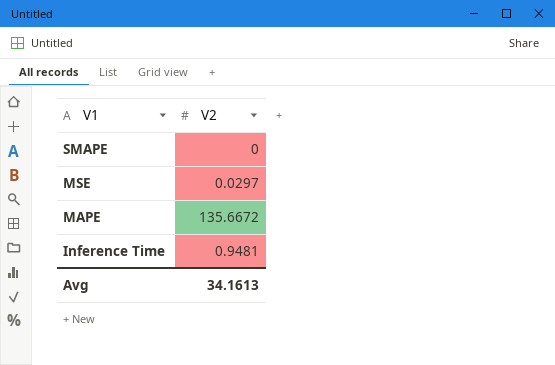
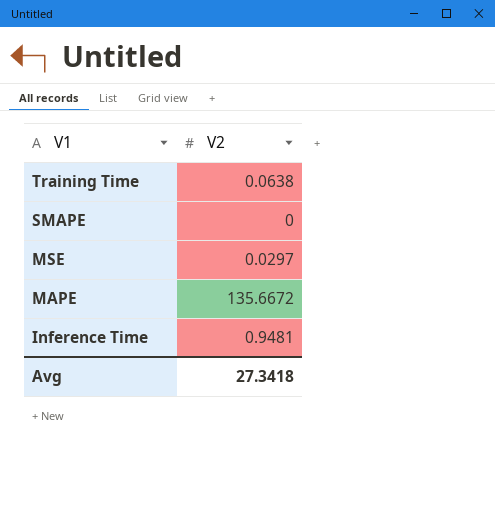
row Training Time: none -> 0.0638
Avg | V2: 34.1613 -> 27.3418

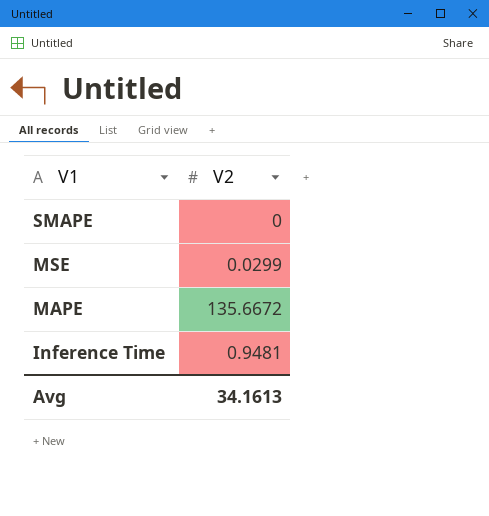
row Training Time: 0.0638 -> none
MSE | V2: 0.0297 -> 0.0299
Avg | V2: 27.3418 -> 34.1613

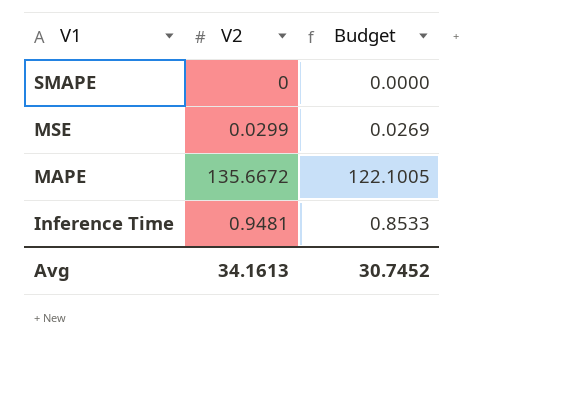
column Budget | formula: none -> [V2] * 0.9

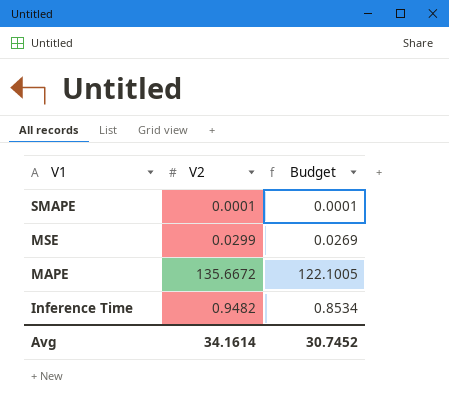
SMAPE | V2: 0 -> 0.0001
SMAPE | Budget: 0.0000 -> 0.0001
Inference Time | V2: 0.9481 -> 0.9482
Inference Time | Budget: 0.8533 -> 0.8534
Avg | V2: 34.1613 -> 34.1614

